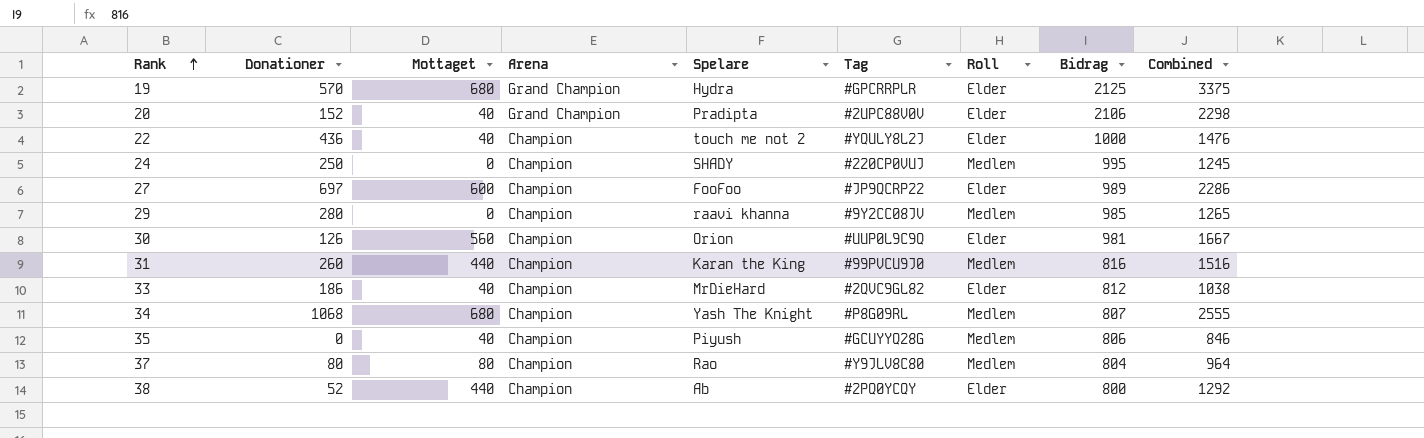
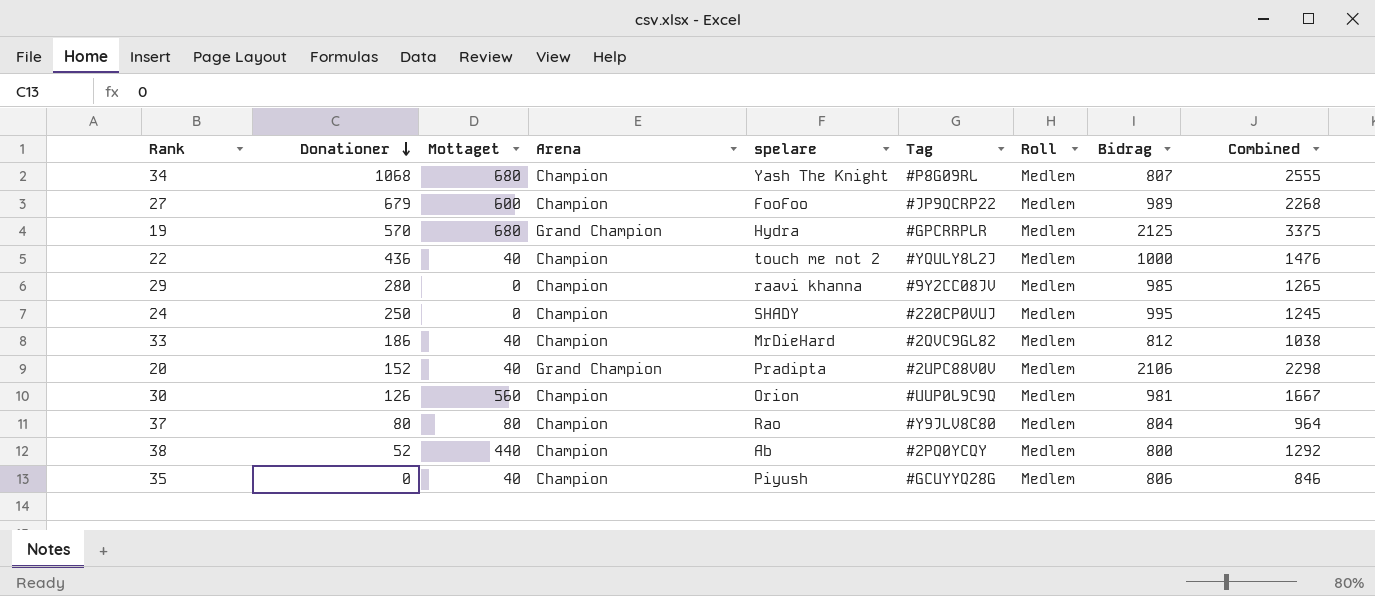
row order: Rank ascending -> Donationer descending
column name: Spelare -> spelare
row 31: 260 | 440 | Champion | Karan the King | #99PVCU9J0 | Medlem | 816 | 1516 -> none
27 | Donationer: 697 -> 679
27 | Roll: Elder -> Medlem
27 | Combined: 2286 -> 2268
19 | Roll: Elder -> Medlem
22 | Roll: Elder -> Medlem
33 | Roll: Elder -> Medlem
20 | Roll: Elder -> Medlem
30 | Roll: Elder -> Medlem
38 | Roll: Elder -> Medlem

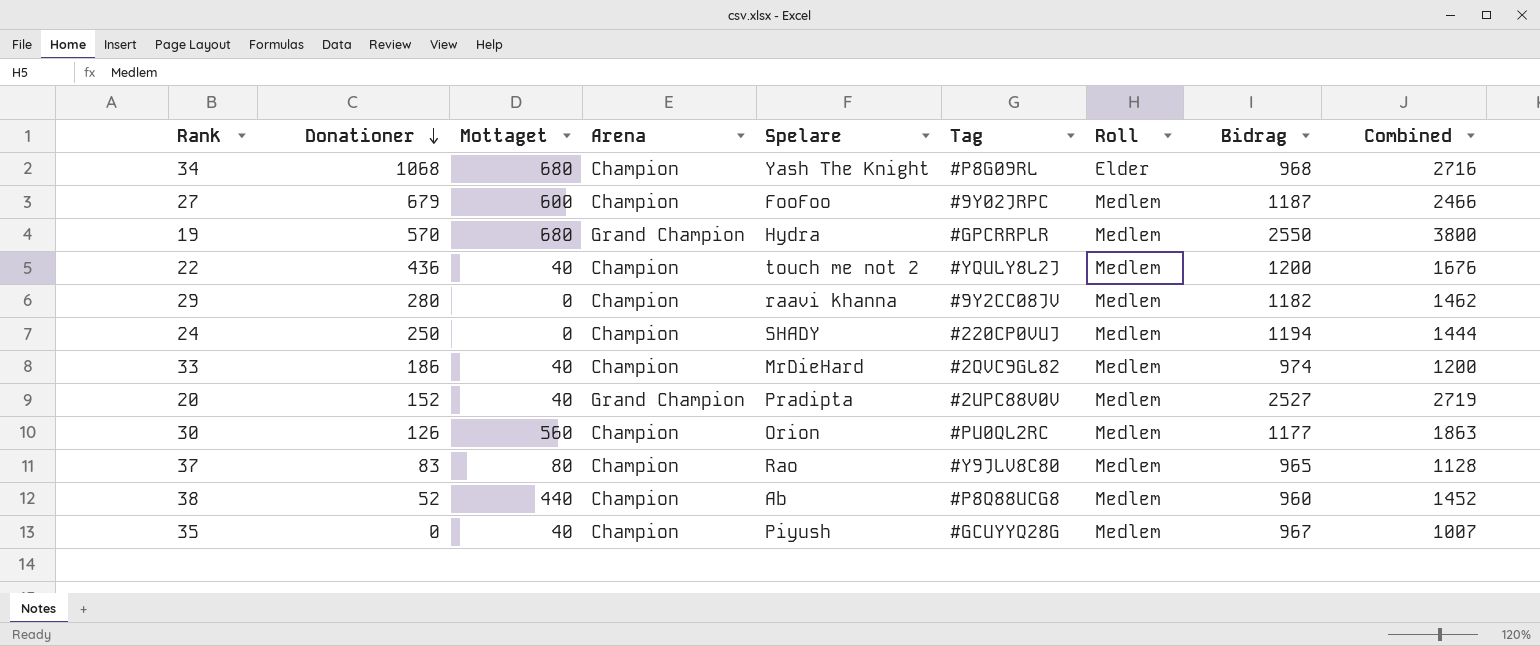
column name: spelare -> Spelare
34 | Roll: Medlem -> Elder
34 | Bidrag: 807 -> 968
34 | Combined: 2555 -> 2716
27 | Tag: #JP9QCRP22 -> #9Y02JRPC
27 | Bidrag: 989 -> 1187
27 | Combined: 2268 -> 2466
19 | Bidrag: 2125 -> 2550
19 | Combined: 3375 -> 3800
22 | Bidrag: 1000 -> 1200
22 | Combined: 1476 -> 1676
29 | Bidrag: 985 -> 1182
29 | Combined: 1265 -> 1462
24 | Bidrag: 995 -> 1194
24 | Combined: 1245 -> 1444
33 | Bidrag: 812 -> 974
33 | Combined: 1038 -> 1200
20 | Bidrag: 2106 -> 2527
20 | Combined: 2298 -> 2719
30 | Tag: #UUP0L9C9Q -> #PU0QL2RC
30 | Bidrag: 981 -> 1177
30 | Combined: 1667 -> 1863
37 | Donationer: 80 -> 83
37 | Bidrag: 804 -> 965
37 | Combined: 964 -> 1128
38 | Tag: #2PQ0YCQY -> #P8Q88UCG8
38 | Bidrag: 800 -> 960
38 | Combined: 1292 -> 1452
35 | Bidrag: 806 -> 967
35 | Combined: 846 -> 1007

